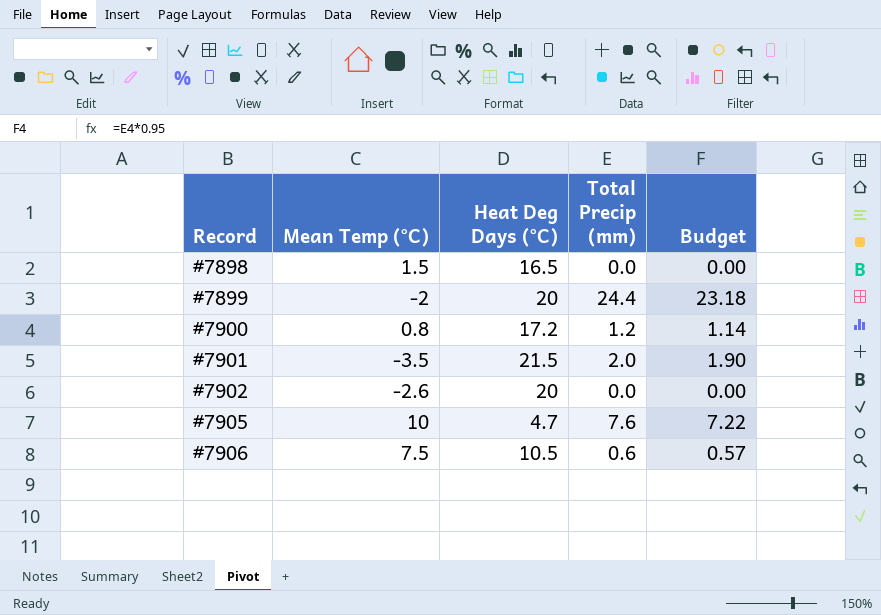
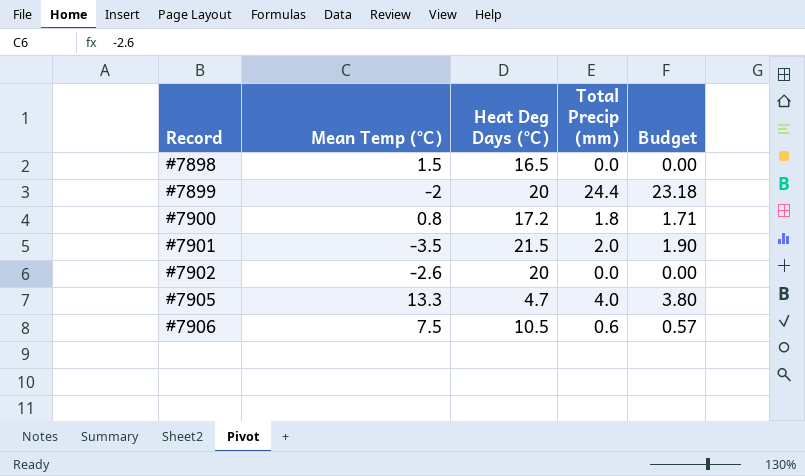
#7900 | Total Precip (mm): 1.2 -> 1.8
#7900 | Budget: 1.14 -> 1.71
#7905 | Mean Temp (°C): 10 -> 13.3
#7905 | Total Precip (mm): 7.6 -> 4.0
#7905 | Budget: 7.22 -> 3.80

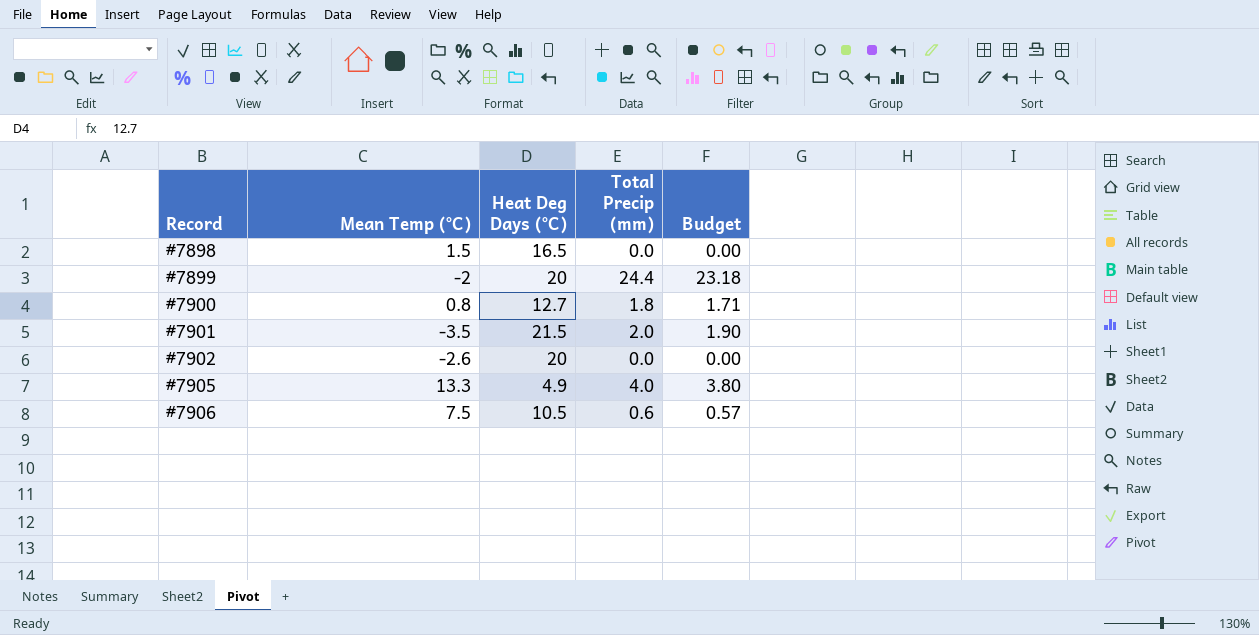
#7900 | Heat Deg Days (°C): 17.2 -> 12.7
#7905 | Heat Deg Days (°C): 4.7 -> 4.9

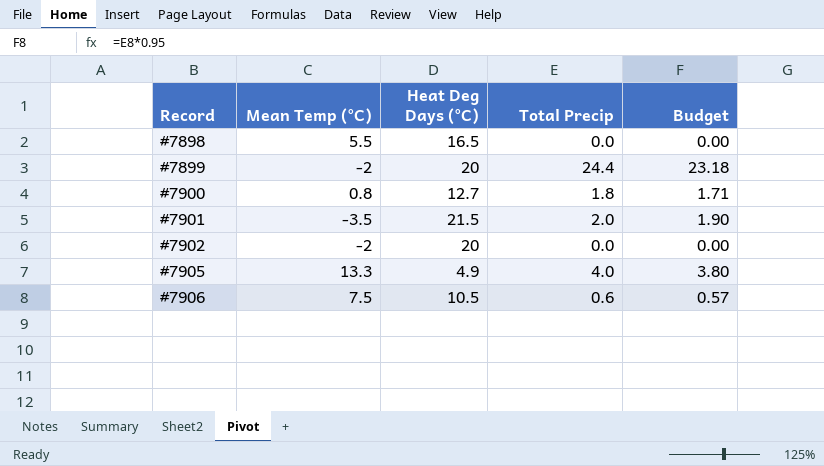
column name: Total Precip (mm) -> Total Precip
#7898 | Mean Temp (°C): 1.5 -> 5.5
#7902 | Mean Temp (°C): -2.6 -> -2

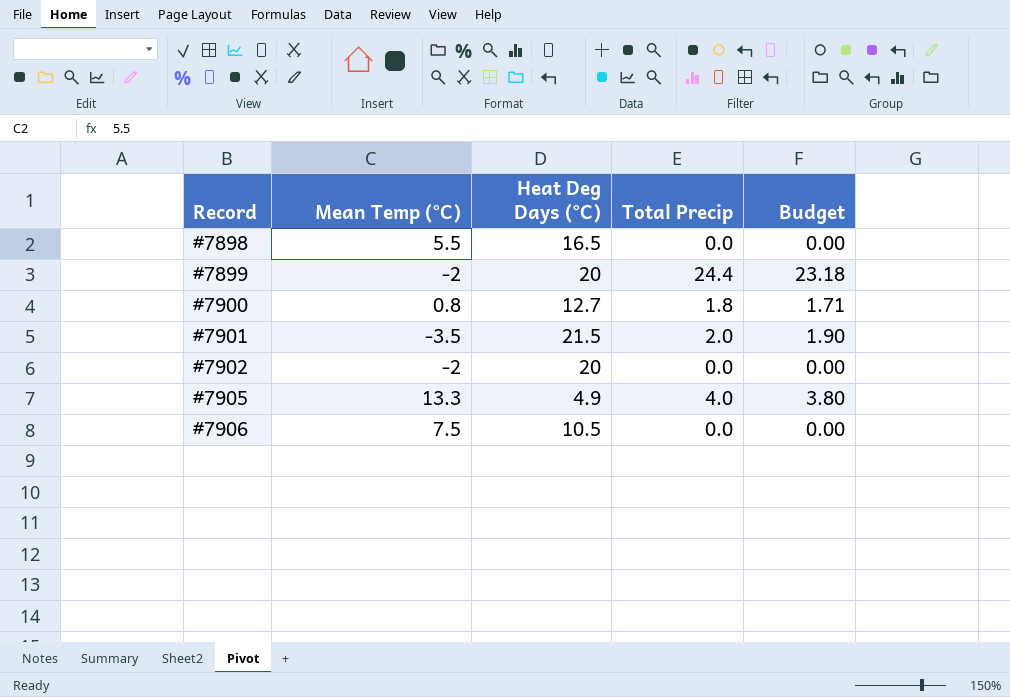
#7906 | Total Precip: 0.6 -> 0.0
#7906 | Budget: 0.57 -> 0.00

